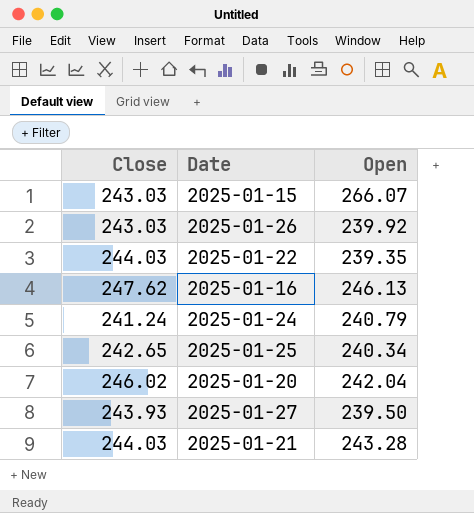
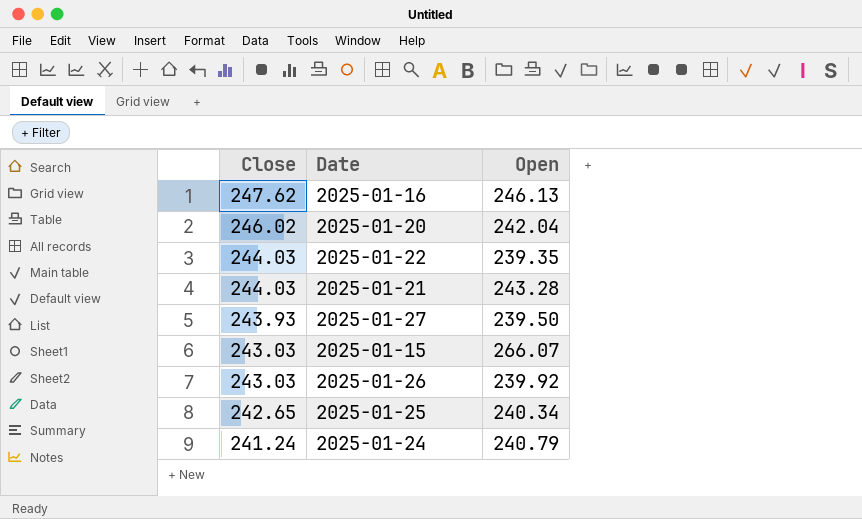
row order: none -> Close descending

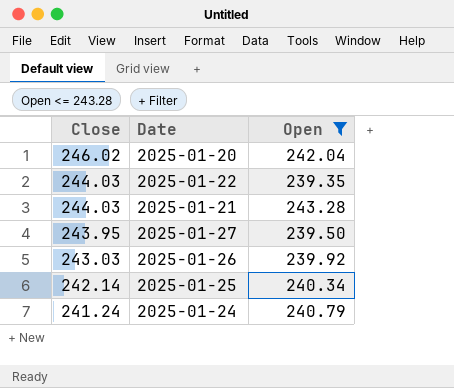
filter: none -> Open <= 243.28
2025-01-27 | Close: 243.93 -> 243.95
2025-01-25 | Close: 242.65 -> 242.14

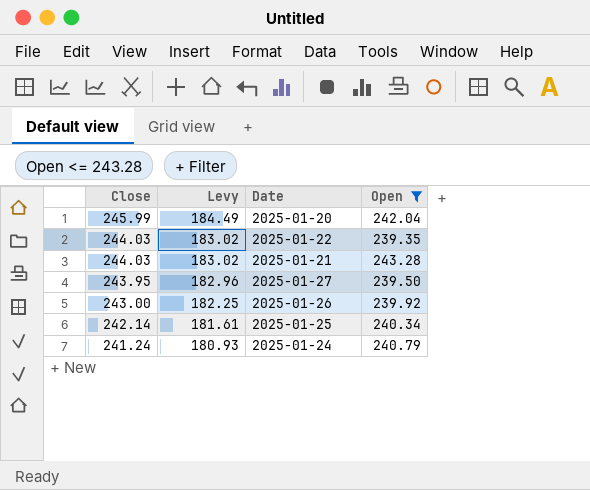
column Levy | formula: none -> [Close] * 0.75
2025-01-20 | Close: 246.02 -> 245.99
2025-01-26 | Close: 243.03 -> 243.00

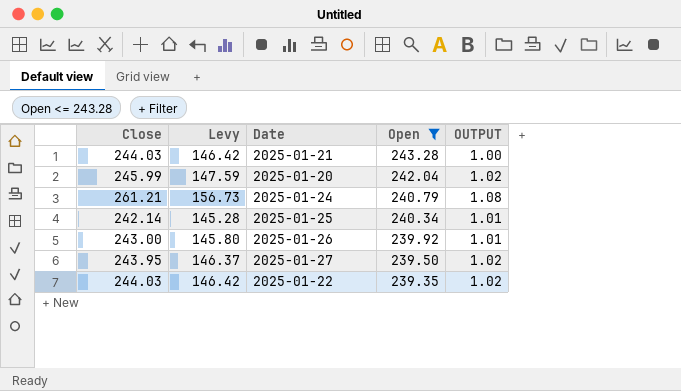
row order: Close descending -> Open descending
column Levy | formula: [Close] * 0.75 -> [Close] * 0.6
column OUTPUT | formula: none -> [Close] / [Open]
2025-01-24 | Close: 241.24 -> 261.21

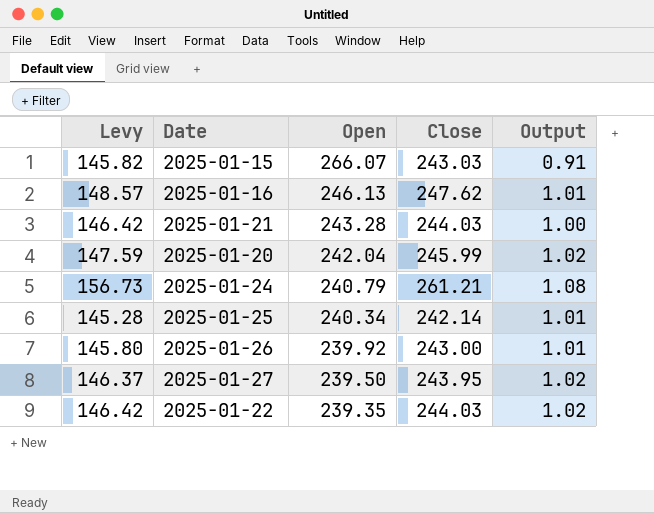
filter: Open <= 243.28 -> none
column Close | position: 1 -> 4
column name: OUTPUT -> Output

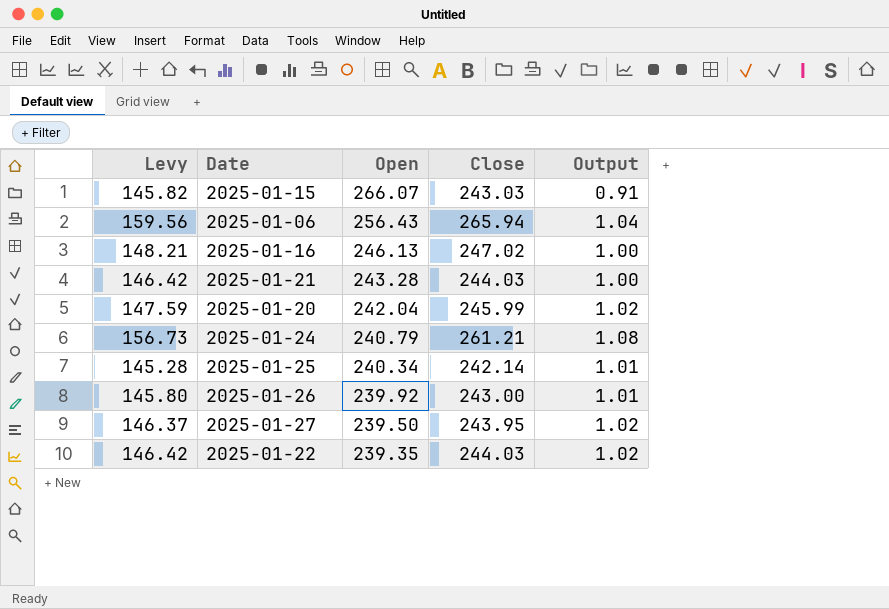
row 2025-01-06: none -> 159.56 | 256.43 | 265.94 | 1.04
2025-01-16 | Levy: 148.57 -> 148.21
2025-01-16 | Close: 247.62 -> 247.02
2025-01-16 | Output: 1.01 -> 1.00

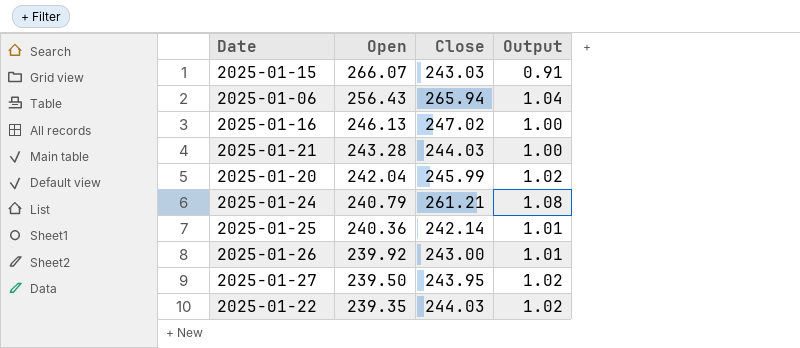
column Levy | formula: [Close] * 0.6 -> none
2025-01-25 | Open: 240.34 -> 240.36

